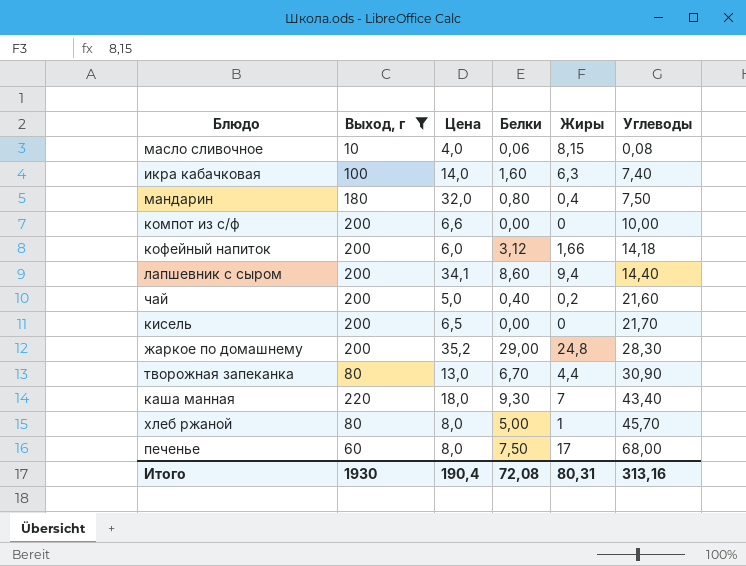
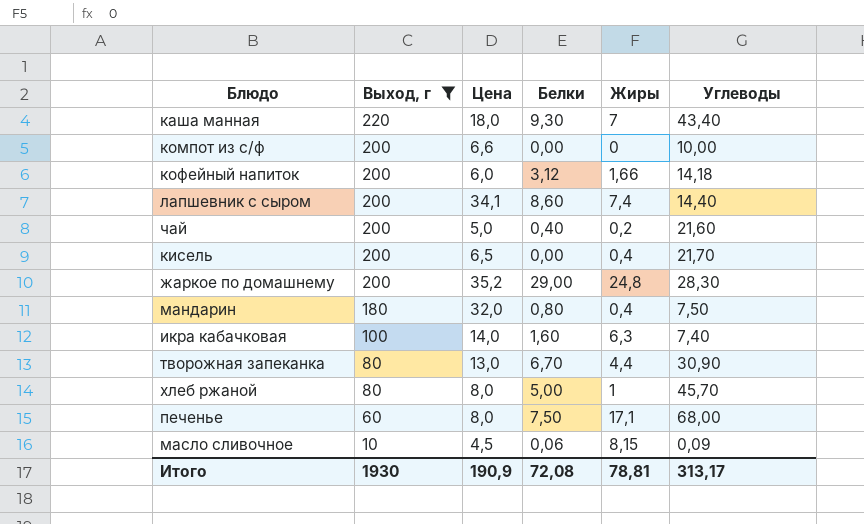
row order: Углеводы ascending -> Выход, г descending
лапшевник с сыром | Жиры: 9,4 -> 7,4
кисель | Жиры: 0 -> 0,4
печенье | Жиры: 17 -> 17,1
масло сливочное | Цена: 4,0 -> 4,5
масло сливочное | Углеводы: 0,08 -> 0,09
Итого | Цена: 190,4 -> 190,9
Итого | Жиры: 80,31 -> 78,81
Итого | Углеводы: 313,16 -> 313,17

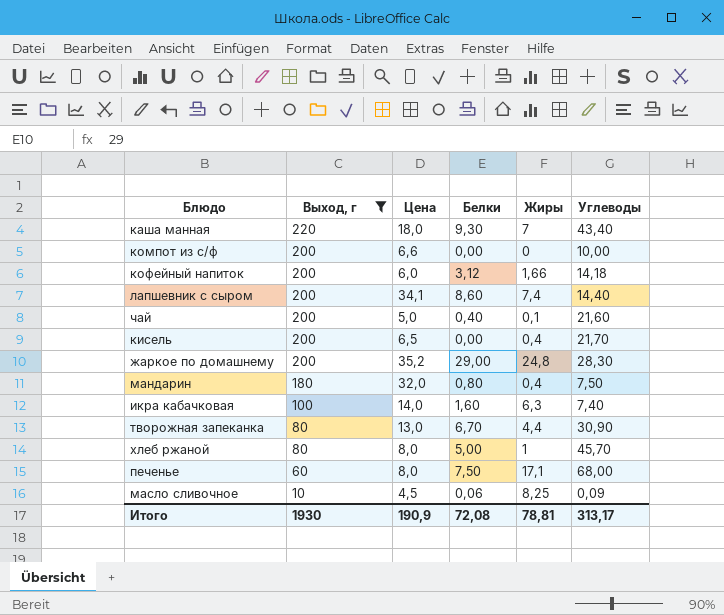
чай | Жиры: 0,2 -> 0,1
масло сливочное | Жиры: 8,15 -> 8,25

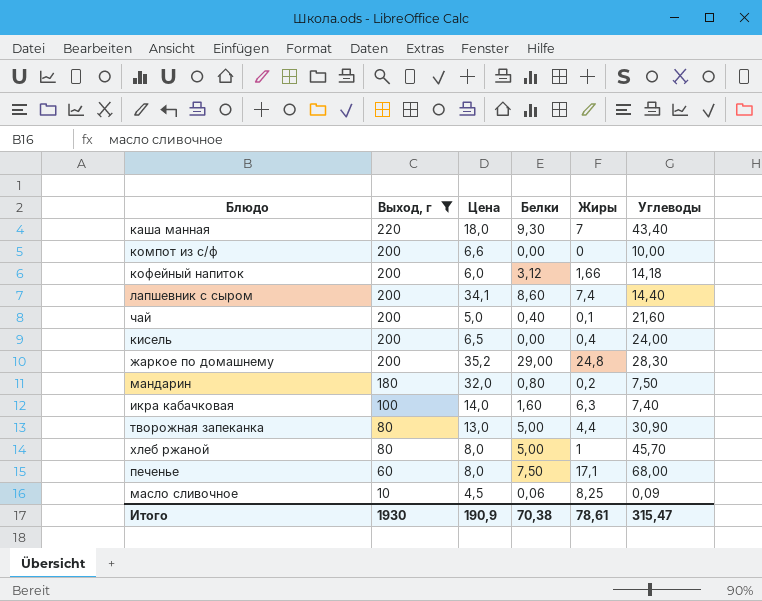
кисель | Углеводы: 21,70 -> 24,00
мандарин | Жиры: 0,4 -> 0,2
творожная запеканка | Белки: 6,70 -> 5,00
Итого | Белки: 72,08 -> 70,38
Итого | Жиры: 78,81 -> 78,61
Итого | Углеводы: 313,17 -> 315,47

